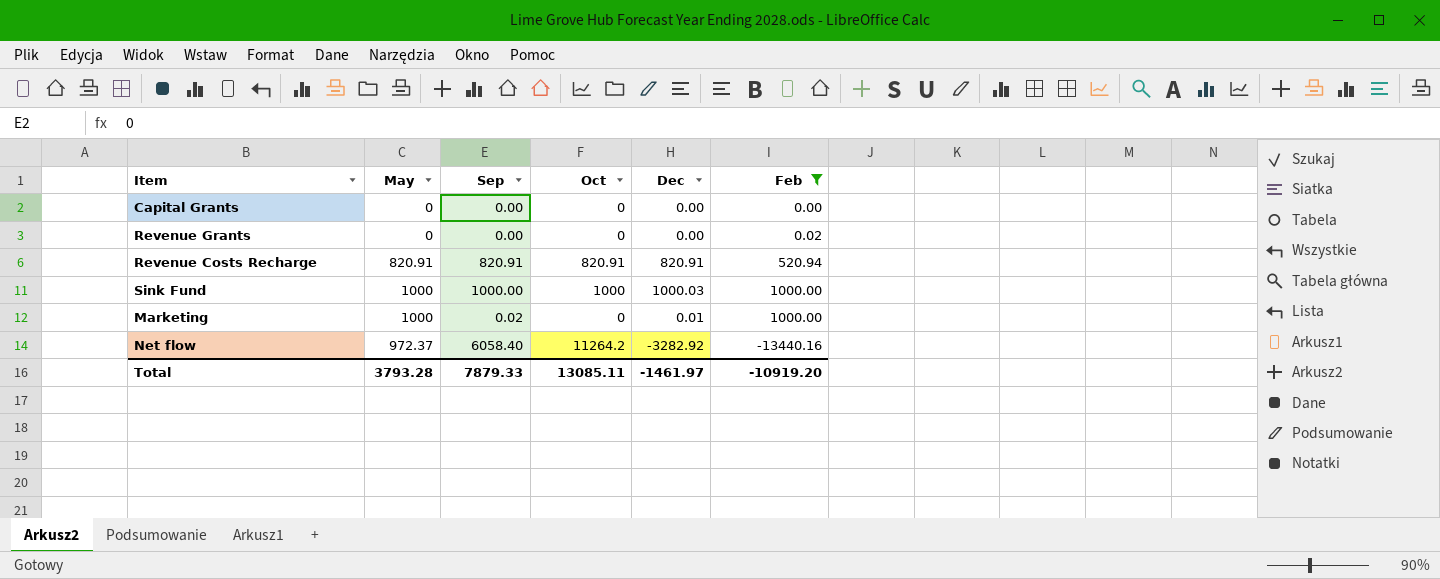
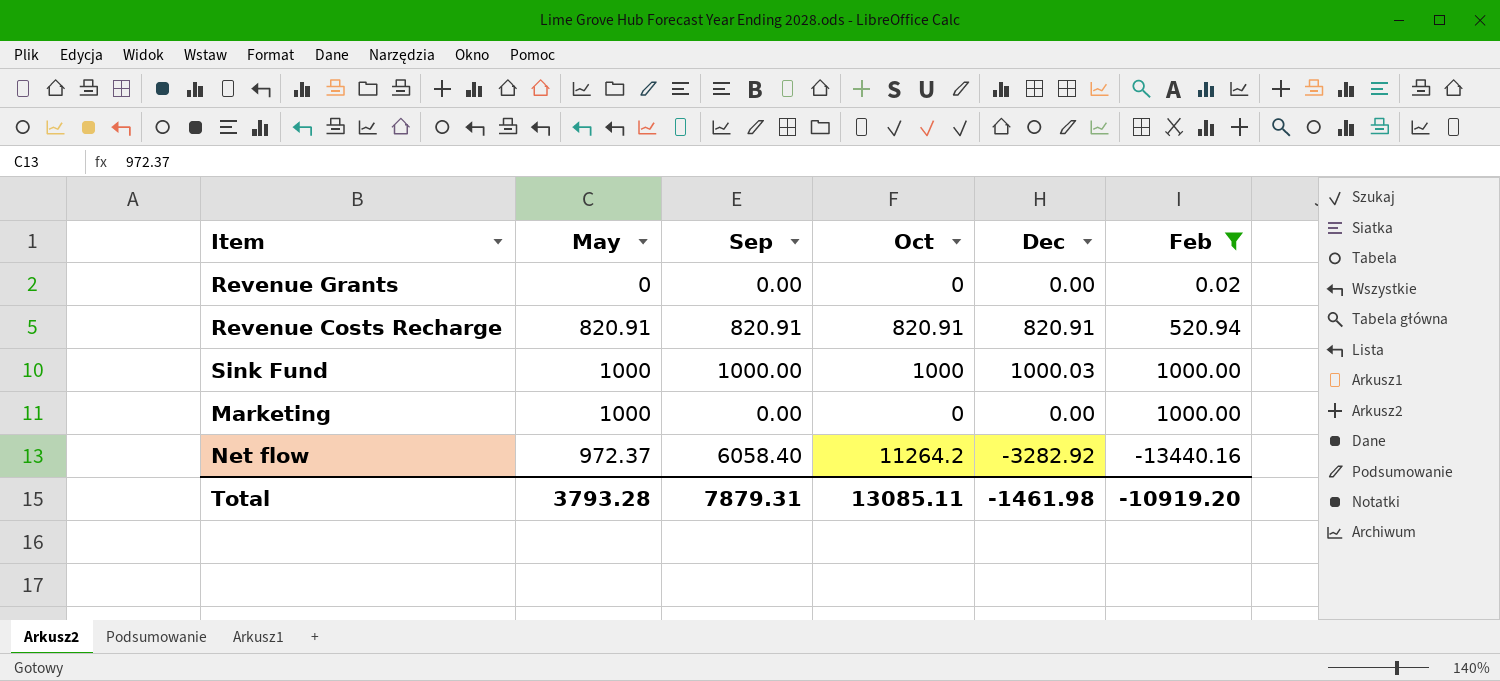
row Capital Grants: 0 | 0.00 | 0 | 0.00 | 0.00 -> none
Marketing | Sep: 0.02 -> 0.00
Marketing | Dec: 0.01 -> 0.00
Total | Sep: 7879.33 -> 7879.31
Total | Dec: -1461.97 -> -1461.98

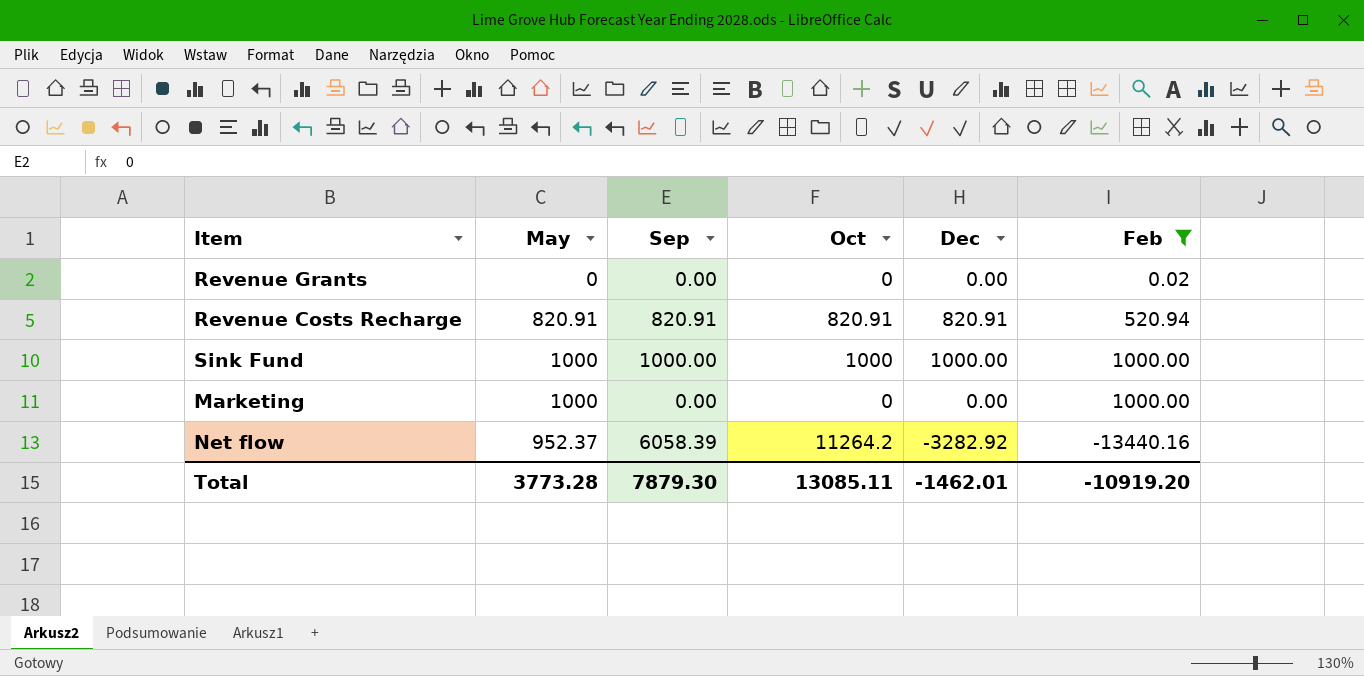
Sink Fund | Dec: 1000.03 -> 1000.00
Net flow | May: 972.37 -> 952.37
Net flow | Sep: 6058.40 -> 6058.39
Total | May: 3793.28 -> 3773.28
Total | Sep: 7879.31 -> 7879.30
Total | Dec: -1461.98 -> -1462.01

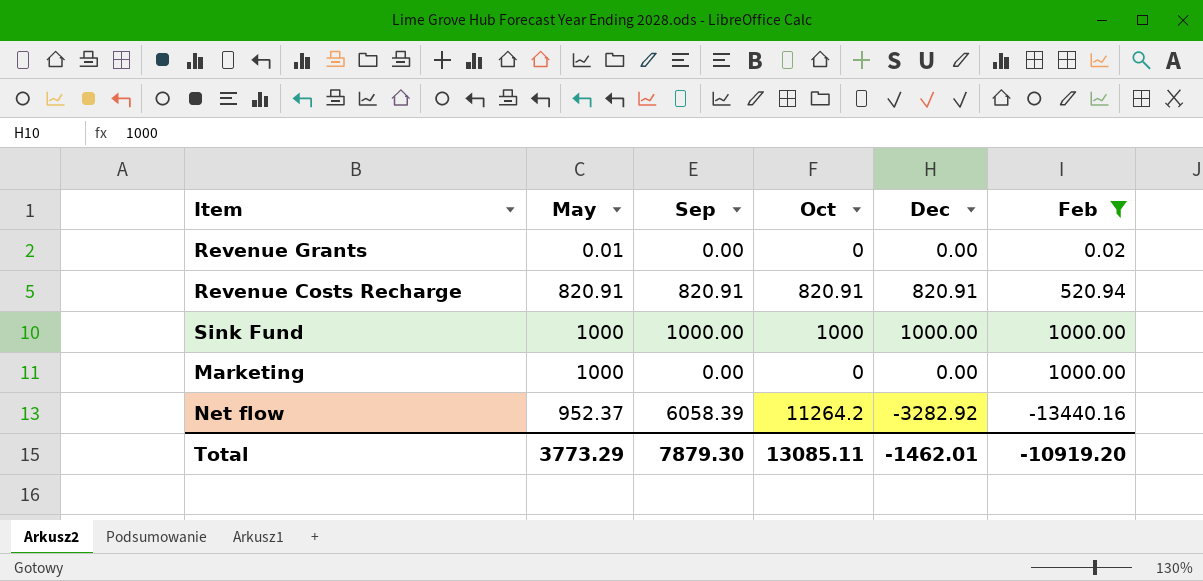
Revenue Grants | May: 0 -> 0.01
Total | May: 3773.28 -> 3773.29

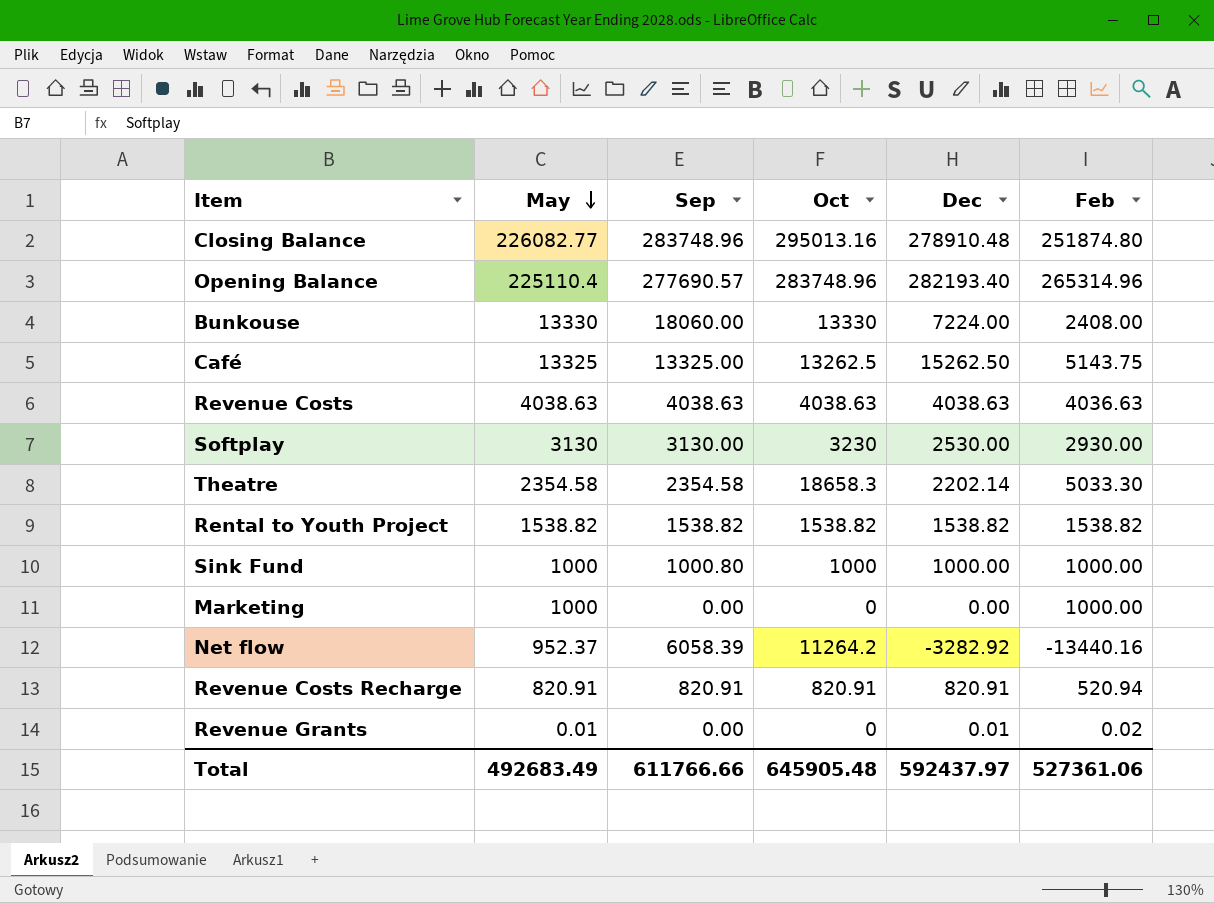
filter: Feb <= 1000.00 -> none
row order: none -> May descending
Sink Fund | Sep: 1000.00 -> 1000.80
Revenue Grants | Dec: 0.00 -> 0.01
Total | May: 3773.29 -> 492683.49
Total | Sep: 7879.30 -> 611766.66
Total | Oct: 13085.11 -> 645905.48
Total | Dec: -1462.01 -> 592437.97
Total | Feb: -10919.20 -> 527361.06

